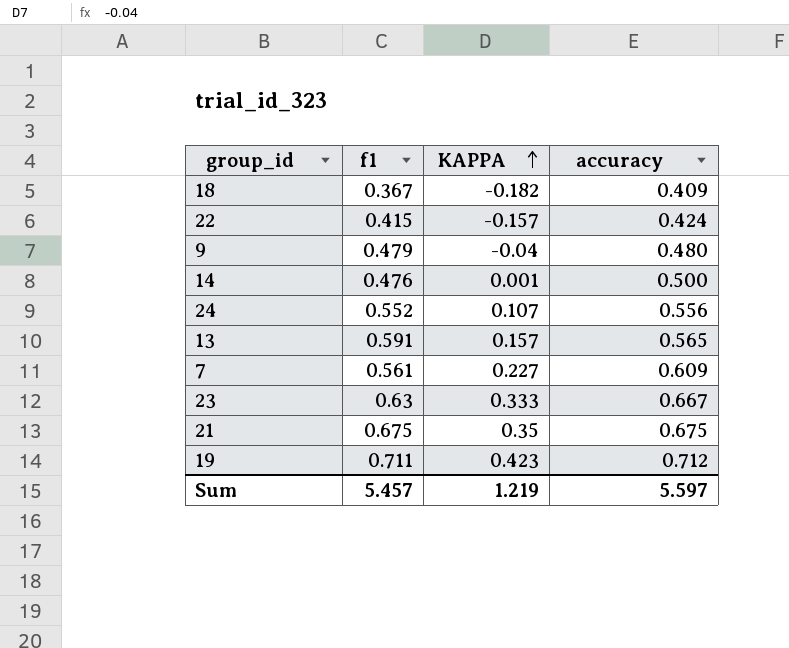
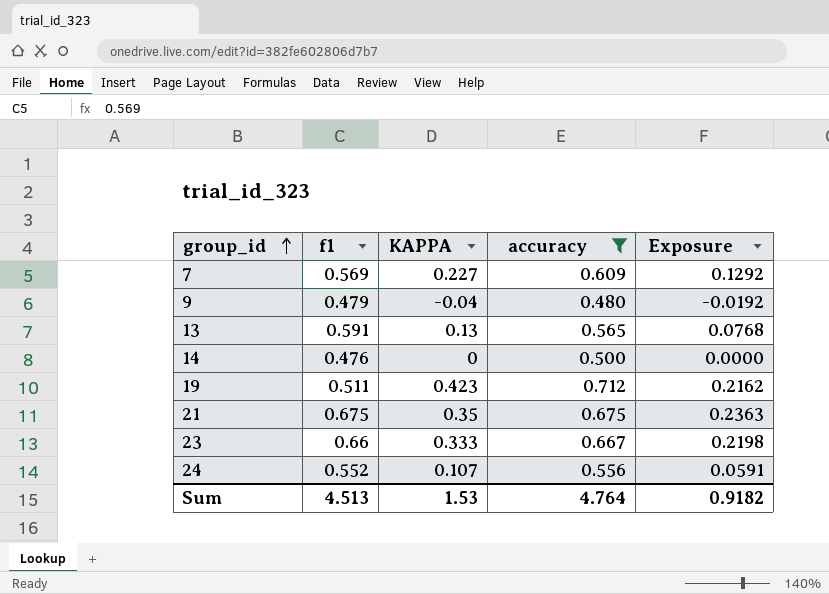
filter: none -> accuracy >= 0.480
row order: KAPPA ascending -> group_id ascending
column Exposure | formula: none -> [f1] * [KAPPA]
7 | f1: 0.561 -> 0.569
13 | KAPPA: 0.157 -> 0.13
14 | KAPPA: 0.001 -> 0
19 | f1: 0.711 -> 0.511
23 | f1: 0.63 -> 0.66
Sum | f1: 5.457 -> 4.513
Sum | KAPPA: 1.219 -> 1.53
Sum | accuracy: 5.597 -> 4.764

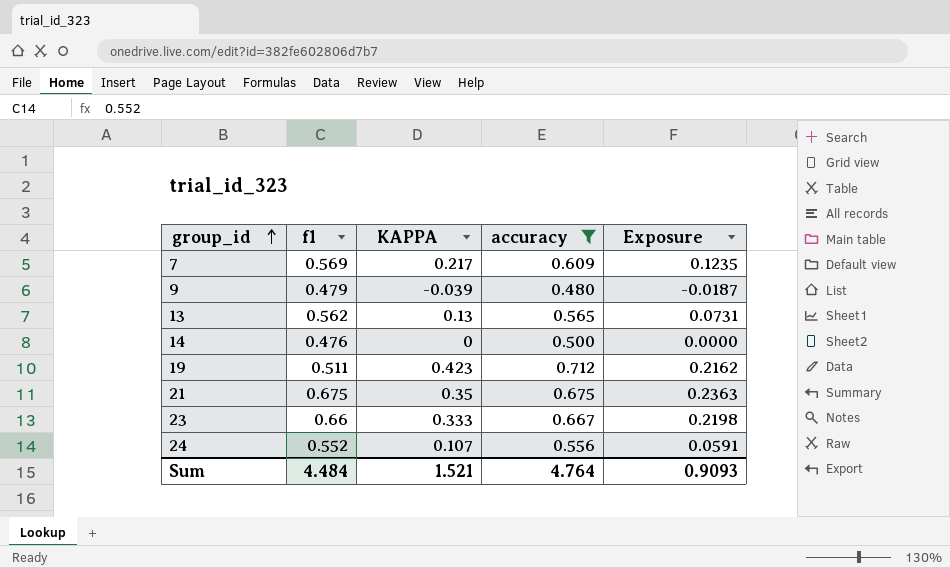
7 | KAPPA: 0.227 -> 0.217
7 | Exposure: 0.1292 -> 0.1235
9 | KAPPA: -0.04 -> -0.039
9 | Exposure: -0.0192 -> -0.0187
13 | f1: 0.591 -> 0.562
13 | Exposure: 0.0768 -> 0.0731
Sum | f1: 4.513 -> 4.484
Sum | KAPPA: 1.53 -> 1.521
Sum | Exposure: 0.9182 -> 0.9093

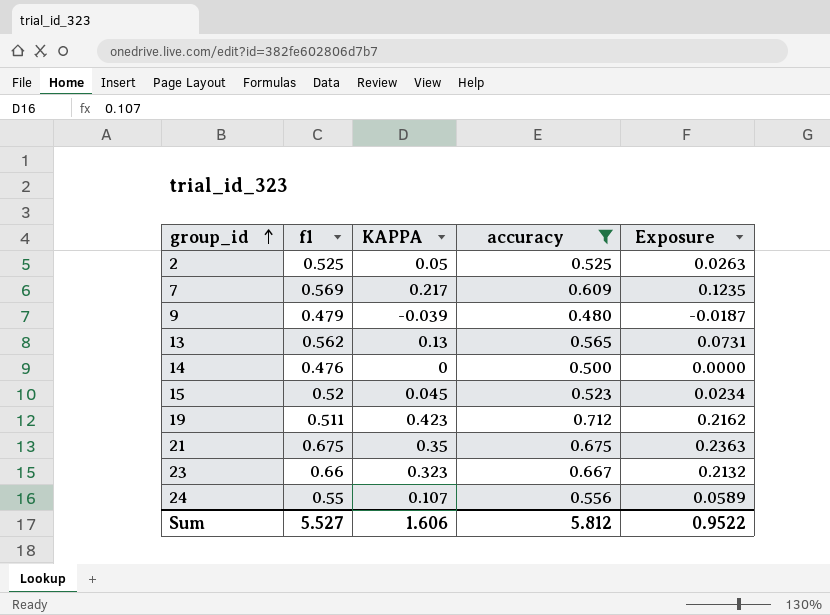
row 2: none -> 0.525 | 0.05 | 0.525 | 0.0263
row 15: none -> 0.52 | 0.045 | 0.523 | 0.0234
23 | KAPPA: 0.333 -> 0.323
23 | Exposure: 0.2198 -> 0.2132
24 | f1: 0.552 -> 0.55
24 | Exposure: 0.0591 -> 0.0589
Sum | f1: 4.484 -> 5.527
Sum | KAPPA: 1.521 -> 1.606
Sum | accuracy: 4.764 -> 5.812
Sum | Exposure: 0.9093 -> 0.9522

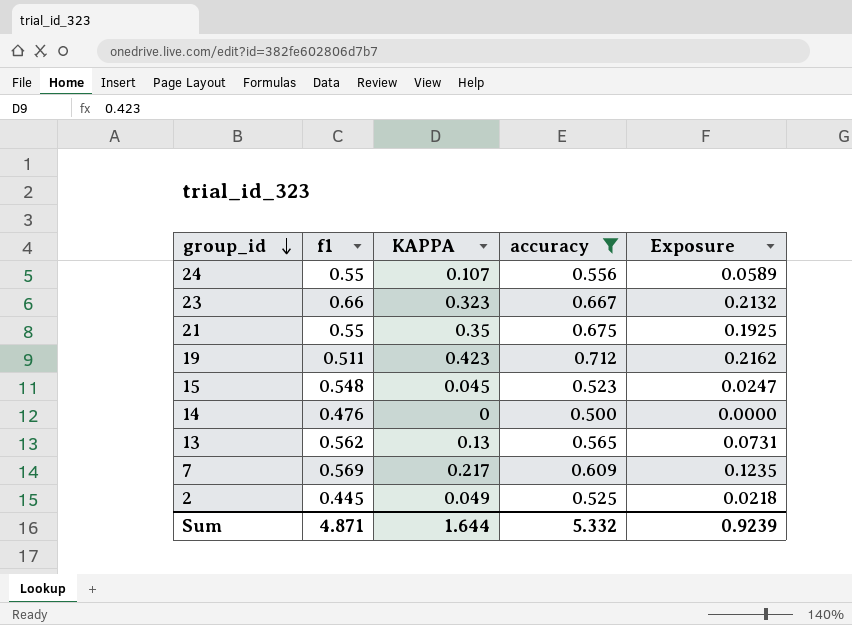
row order: group_id ascending -> group_id descending
row 9: 0.479 | -0.039 | 0.480 | -0.0187 -> none
21 | f1: 0.675 -> 0.55
21 | Exposure: 0.2363 -> 0.1925
15 | f1: 0.52 -> 0.548
15 | Exposure: 0.0234 -> 0.0247
2 | f1: 0.525 -> 0.445
2 | KAPPA: 0.05 -> 0.049
2 | Exposure: 0.0263 -> 0.0218
Sum | f1: 5.527 -> 4.871
Sum | KAPPA: 1.606 -> 1.644
Sum | accuracy: 5.812 -> 5.332
Sum | Exposure: 0.9522 -> 0.9239

